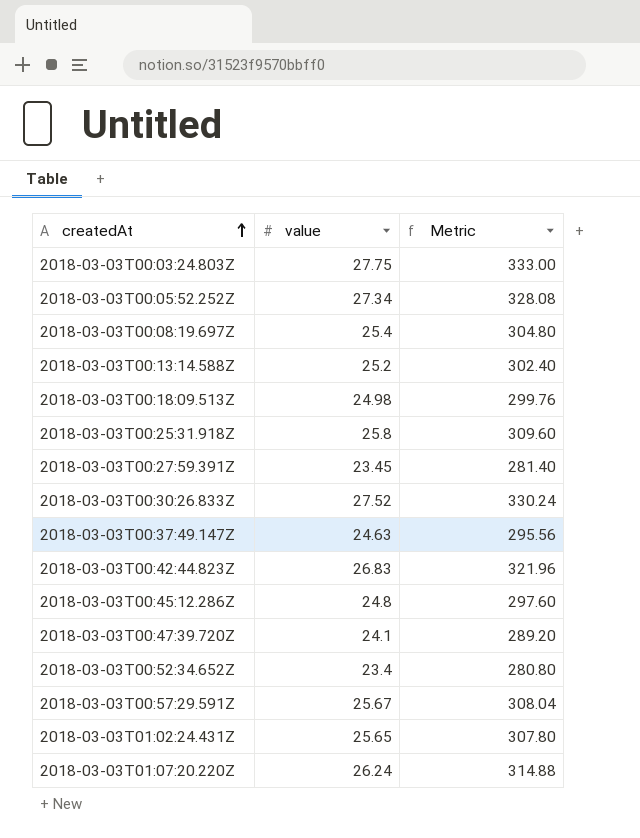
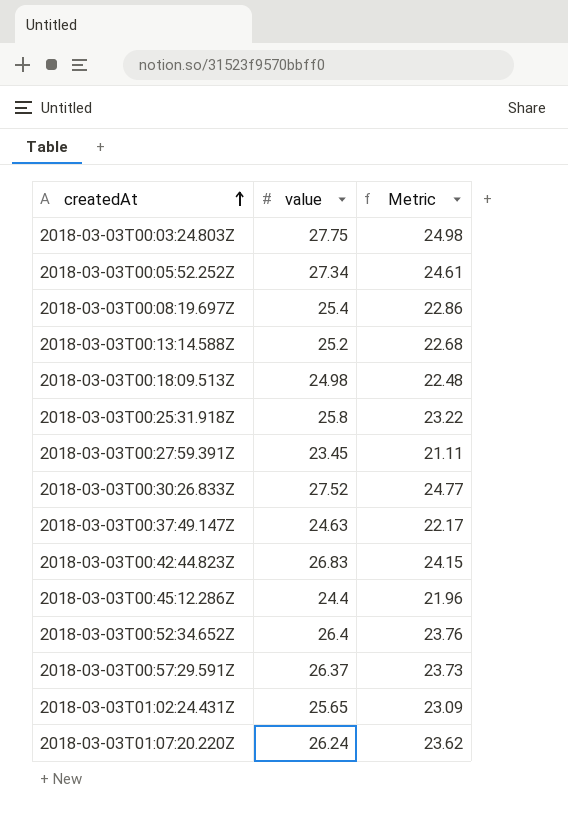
column Metric | formula: [value] * 12 -> [value] * 0.9
row 2018-03-03T00:47:39.720Z: 24.1 | 289.20 -> none
2018-03-03T00:45:12.286Z | value: 24.8 -> 24.4
2018-03-03T00:52:34.652Z | value: 23.4 -> 26.4
2018-03-03T00:57:29.591Z | value: 25.67 -> 26.37

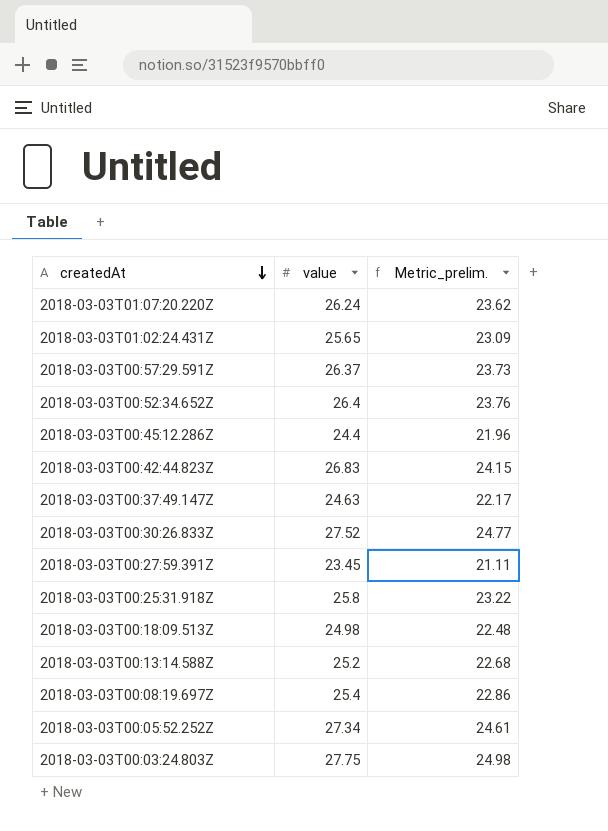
row order: createdAt ascending -> createdAt descending
column name: Metric -> Metric_prelim.

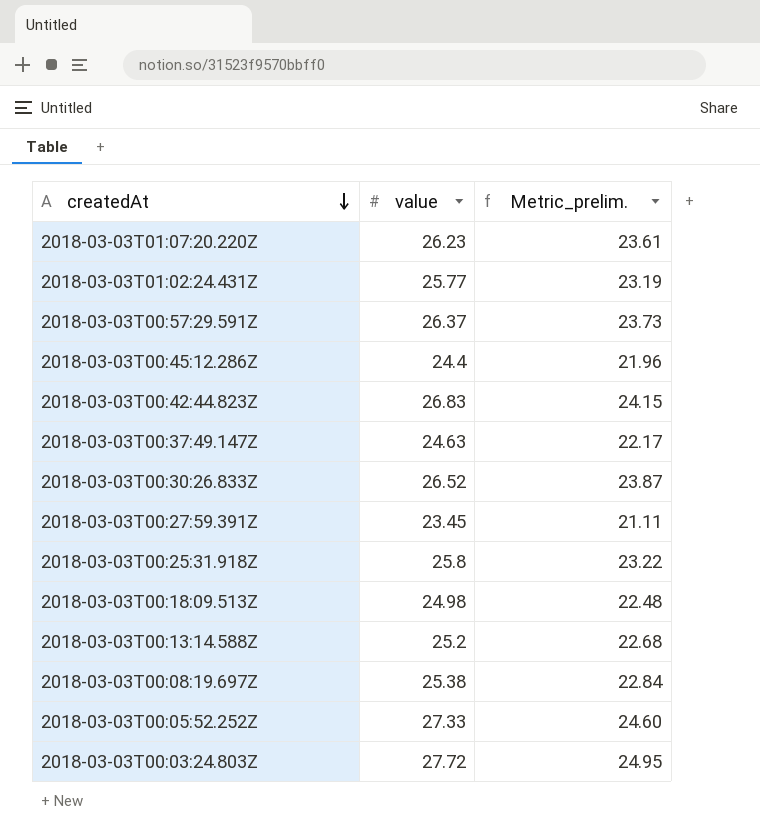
row 2018-03-03T00:52:34.652Z: 26.4 | 23.76 -> none
2018-03-03T01:07:20.220Z | value: 26.24 -> 26.23
2018-03-03T01:07:20.220Z | Metric_prelim.: 23.62 -> 23.61
2018-03-03T01:02:24.431Z | value: 25.65 -> 25.77
2018-03-03T01:02:24.431Z | Metric_prelim.: 23.09 -> 23.19
2018-03-03T00:30:26.833Z | value: 27.52 -> 26.52
2018-03-03T00:30:26.833Z | Metric_prelim.: 24.77 -> 23.87
2018-03-03T00:08:19.697Z | value: 25.4 -> 25.38
2018-03-03T00:08:19.697Z | Metric_prelim.: 22.86 -> 22.84
2018-03-03T00:05:52.252Z | value: 27.34 -> 27.33
2018-03-03T00:05:52.252Z | Metric_prelim.: 24.61 -> 24.60
2018-03-03T00:03:24.803Z | value: 27.75 -> 27.72
2018-03-03T00:03:24.803Z | Metric_prelim.: 24.98 -> 24.95

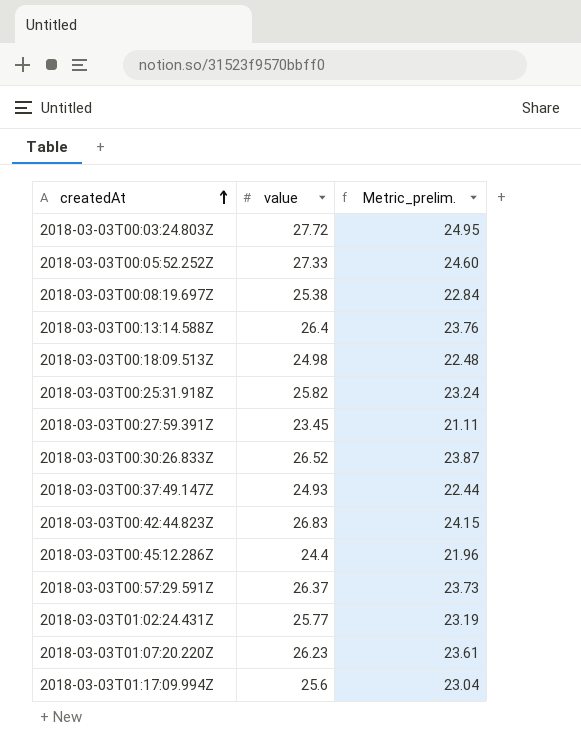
row order: createdAt descending -> createdAt ascending
2018-03-03T00:13:14.588Z | value: 25.2 -> 26.4
2018-03-03T00:13:14.588Z | Metric_prelim.: 22.68 -> 23.76
2018-03-03T00:25:31.918Z | value: 25.8 -> 25.82
2018-03-03T00:25:31.918Z | Metric_prelim.: 23.22 -> 23.24
2018-03-03T00:37:49.147Z | value: 24.63 -> 24.93
2018-03-03T00:37:49.147Z | Metric_prelim.: 22.17 -> 22.44
row 2018-03-03T01:17:09.994Z: none -> 25.6 | 23.04

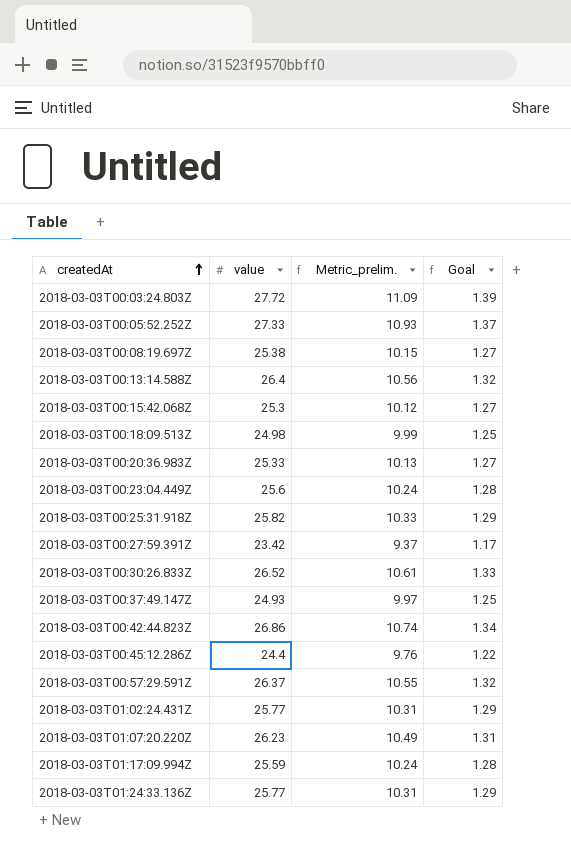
column Metric_prelim. | formula: [value] * 0.9 -> [value] * 0.4
column Goal | formula: none -> [value] * 0.05
row 2018-03-03T00:15:42.068Z: none -> 25.3 | 10.12 | 1.27
row 2018-03-03T00:20:36.983Z: none -> 25.33 | 10.13 | 1.27
row 2018-03-03T00:23:04.449Z: none -> 25.6 | 10.24 | 1.28
2018-03-03T00:27:59.391Z | value: 23.45 -> 23.42
2018-03-03T00:42:44.823Z | value: 26.83 -> 26.86
2018-03-03T01:17:09.994Z | value: 25.6 -> 25.59
row 2018-03-03T01:24:33.136Z: none -> 25.77 | 10.31 | 1.29

